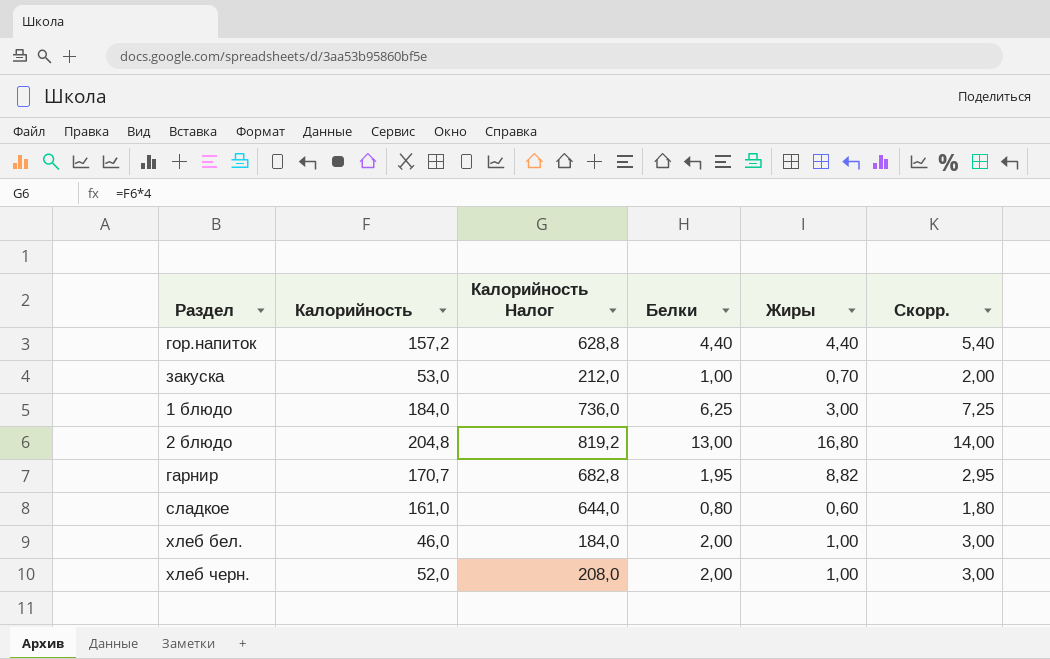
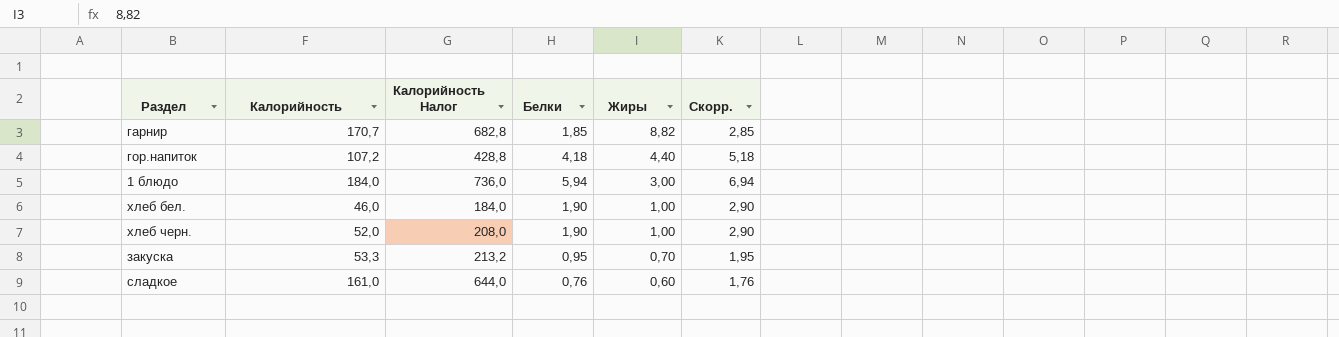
row order: none -> Жиры descending
row 2 блюдо: 204,8 | 819,2 | 13,00 | 16,80 | 14,00 -> none
гарнир | Белки: 1,95 -> 1,85
гарнир | Скорр.: 2,95 -> 2,85
гор.напиток | Калорийность: 157,2 -> 107,2
гор.напиток | Калорийность Налог: 628,8 -> 428,8
гор.напиток | Белки: 4,40 -> 4,18
гор.напиток | Скорр.: 5,40 -> 5,18
1 блюдо | Белки: 6,25 -> 5,94
1 блюдо | Скорр.: 7,25 -> 6,94
хлеб бел. | Белки: 2,00 -> 1,90
хлеб бел. | Скорр.: 3,00 -> 2,90
хлеб черн. | Белки: 2,00 -> 1,90
хлеб черн. | Скорр.: 3,00 -> 2,90
закуска | Калорийность: 53,0 -> 53,3
закуска | Калорийность Налог: 212,0 -> 213,2
закуска | Белки: 1,00 -> 0,95
закуска | Скорр.: 2,00 -> 1,95
сладкое | Белки: 0,80 -> 0,76
сладкое | Скорр.: 1,80 -> 1,76

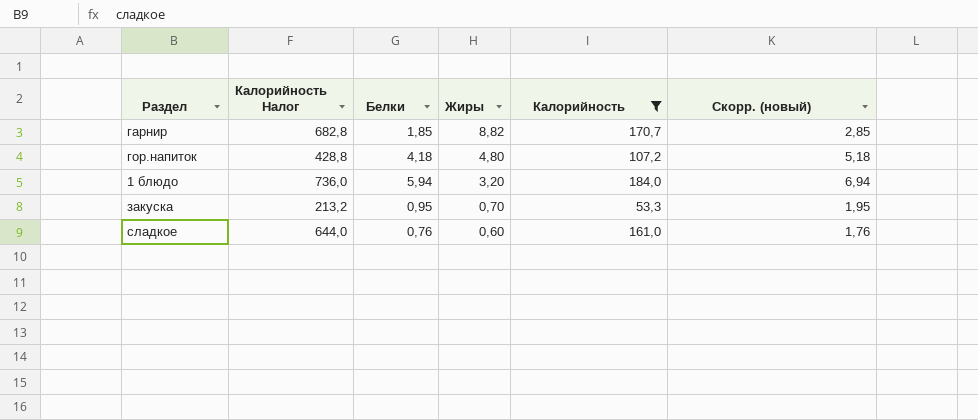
filter: none -> Калорийность >= 53,3
column Калорийность | position: 2 -> 5
column name: Скорр. -> Скорр. (новый)
гор.напиток | Жиры: 4,40 -> 4,80
1 блюдо | Жиры: 3,00 -> 3,20

